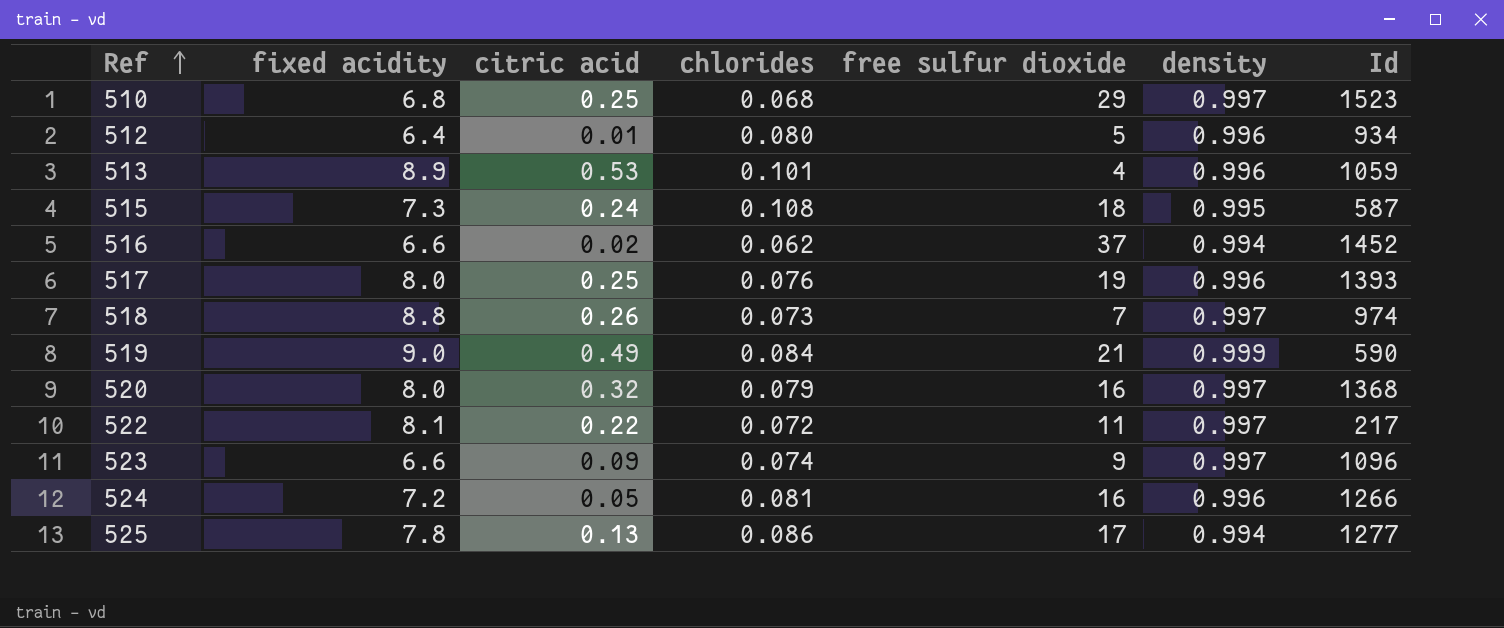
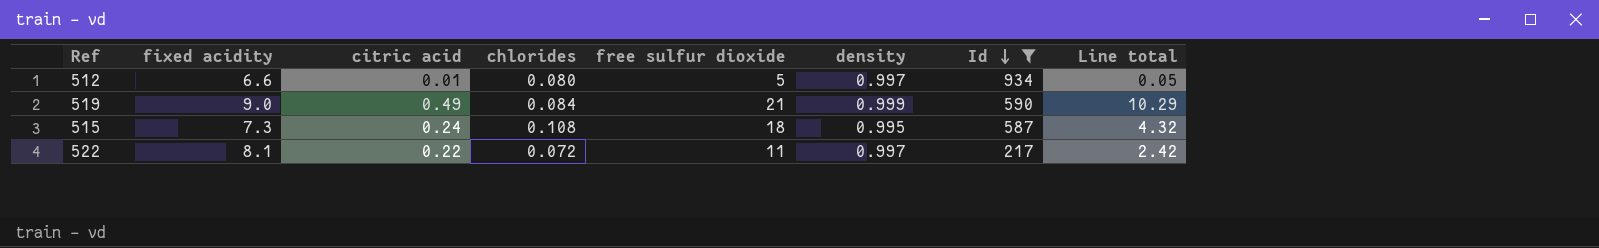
filter: none -> Id <= 934
row order: Ref ascending -> Id descending
column Line total | formula: none -> [citric acid] * [free sulfur dioxide]
512 | fixed acidity: 6.4 -> 6.6
512 | density: 0.996 -> 0.997

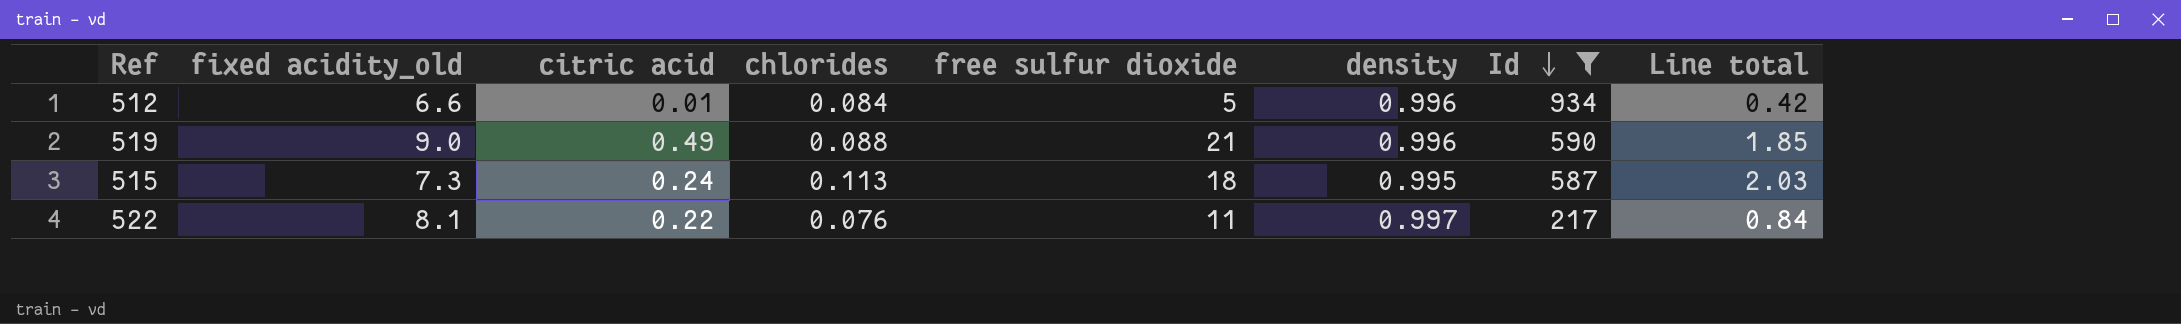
column name: fixed acidity -> fixed acidity_old
column Line total | formula: [citric acid] * [free sulfur dioxide] -> [chlorides] * [free sulfur dioxide]
512 | chlorides: 0.080 -> 0.084
512 | density: 0.997 -> 0.996
519 | chlorides: 0.084 -> 0.088
519 | density: 0.999 -> 0.996
515 | chlorides: 0.108 -> 0.113
522 | chlorides: 0.072 -> 0.076

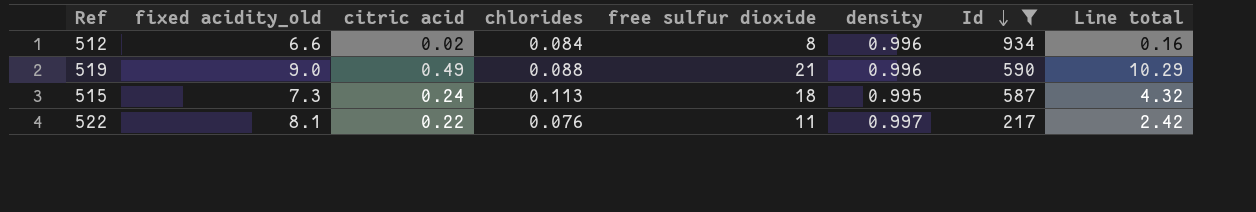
column Line total | formula: [chlorides] * [free sulfur dioxide] -> [citric acid] * [free sulfur dioxide]
512 | citric acid: 0.01 -> 0.02
512 | free sulfur dioxide: 5 -> 8

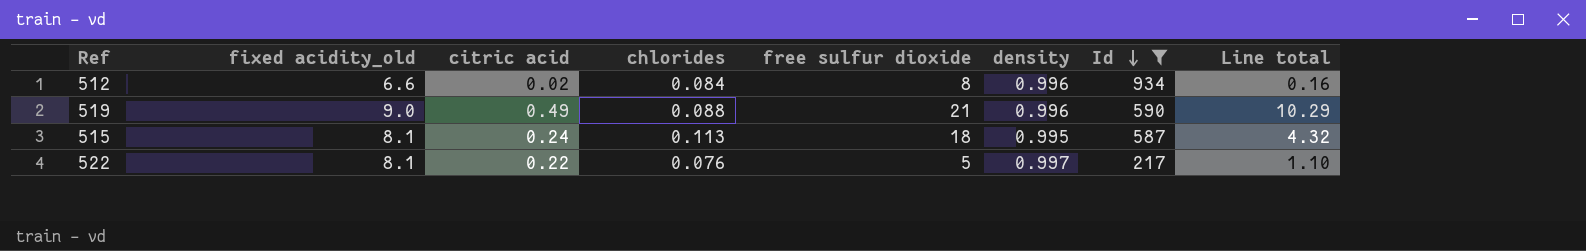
515 | fixed acidity_old: 7.3 -> 8.1
522 | free sulfur dioxide: 11 -> 5
522 | Line total: 2.42 -> 1.10

